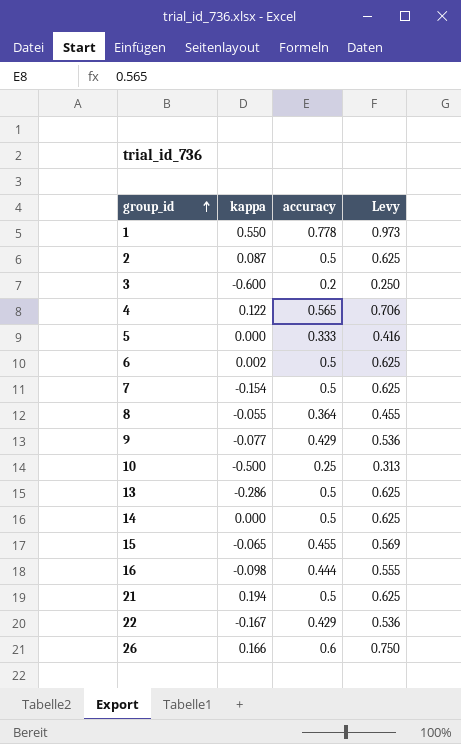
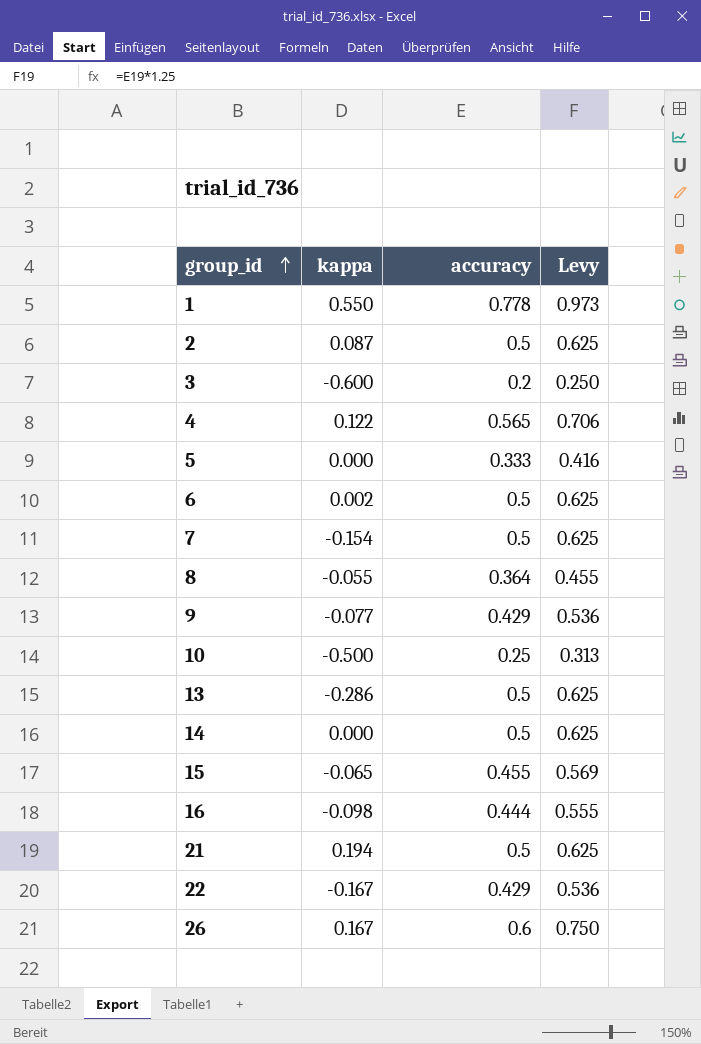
26 | kappa: 0.166 -> 0.167

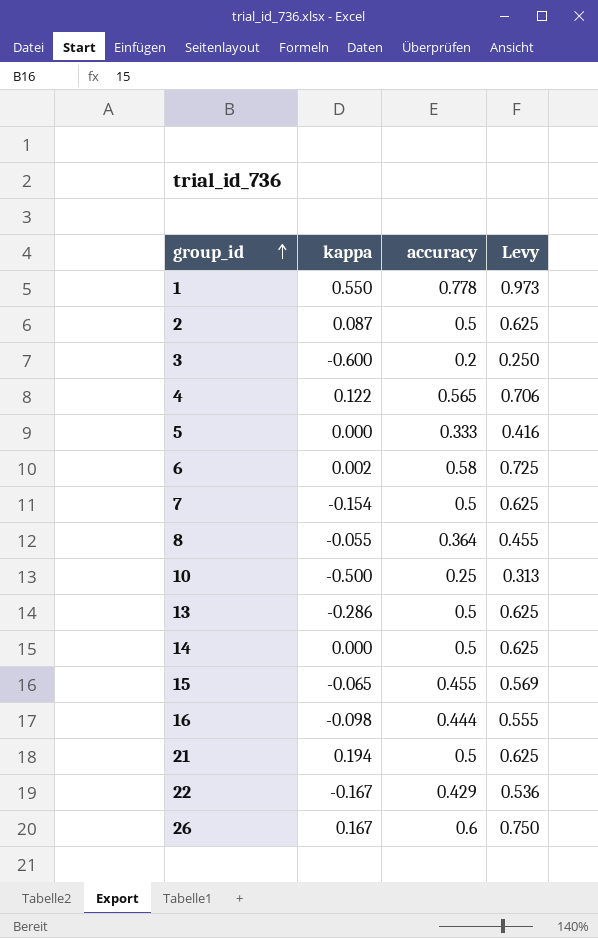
row 9: -0.077 | 0.429 | 0.536 -> none
6 | accuracy: 0.5 -> 0.58
6 | Levy: 0.625 -> 0.725

